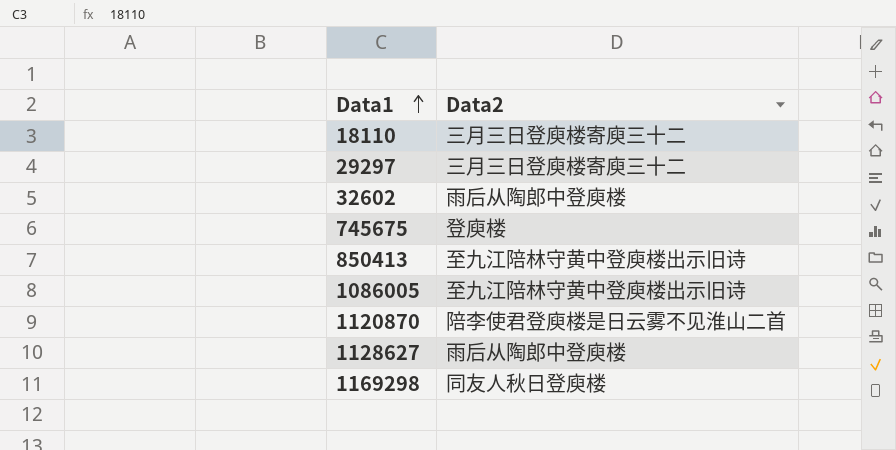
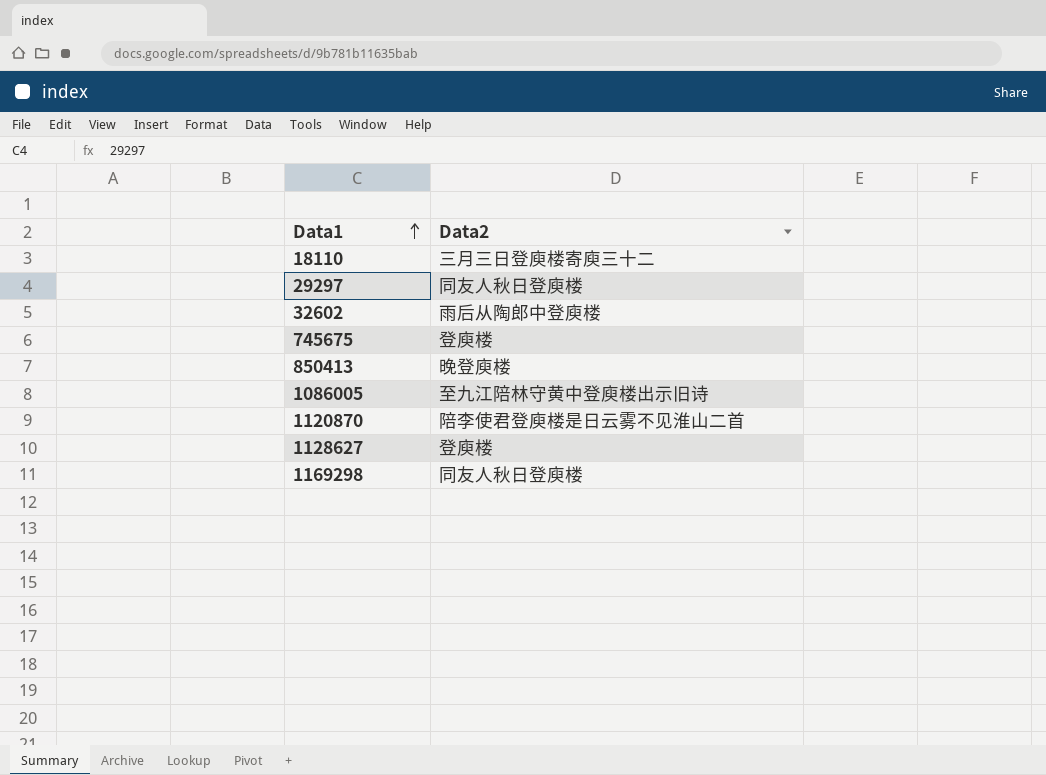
29297 | Data2: 三月三日登庾楼寄庾三十二 -> 同友人秋日登庾楼
850413 | Data2: 至九江陪林守黄中登庾楼出示旧诗 -> 晚登庾楼
1128627 | Data2: 雨后从陶郎中登庾楼 -> 登庾楼

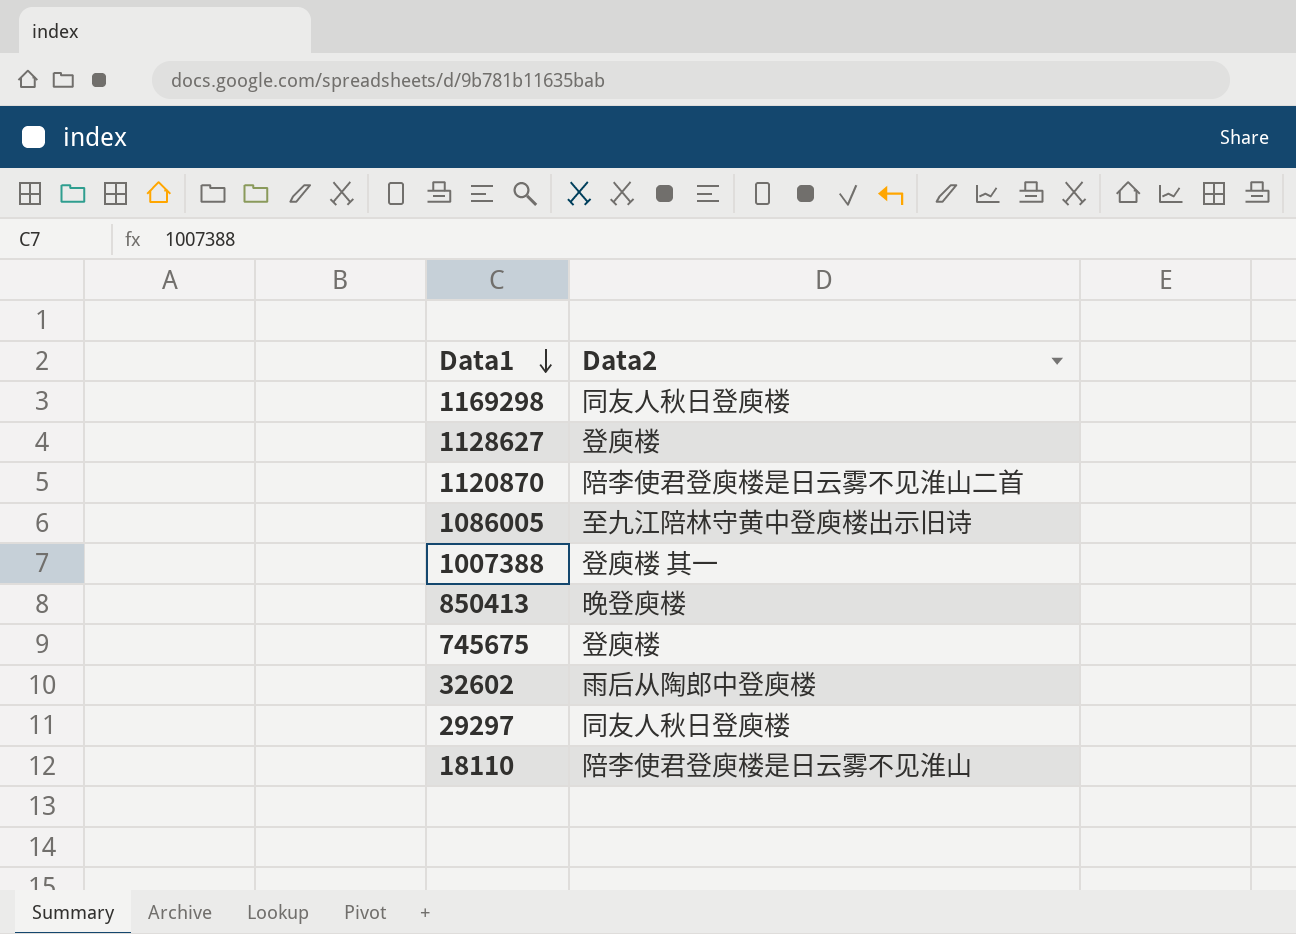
row order: Data1 ascending -> Data1 descending
row 1007388: none -> 登庾楼 其一
18110 | Data2: 三月三日登庾楼寄庾三十二 -> 陪李使君登庾楼是日云雾不见淮山

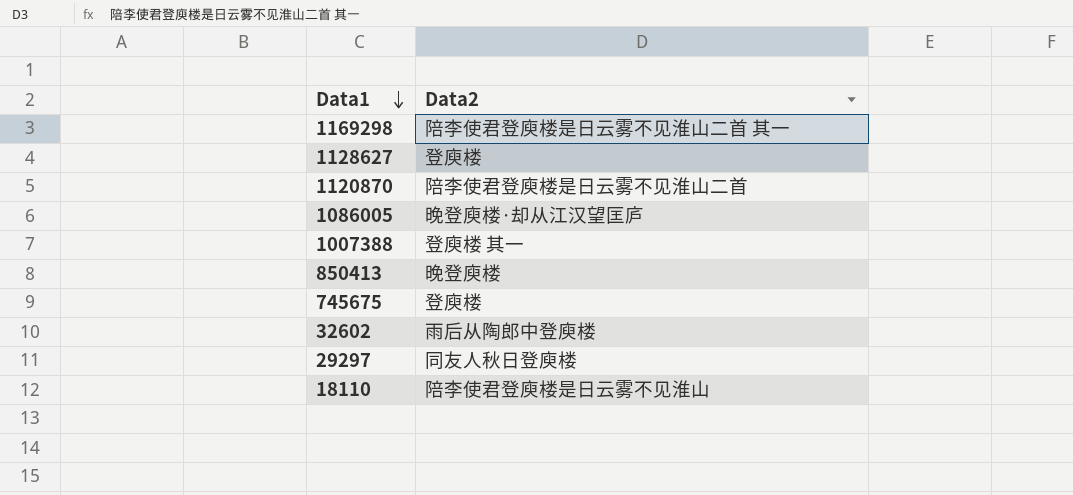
1169298 | Data2: 同友人秋日登庾楼 -> 陪李使君登庾楼是日云雾不见淮山二首 其一
1086005 | Data2: 至九江陪林守黄中登庾楼出示旧诗 -> 晚登庾楼·却从江汉望匡庐

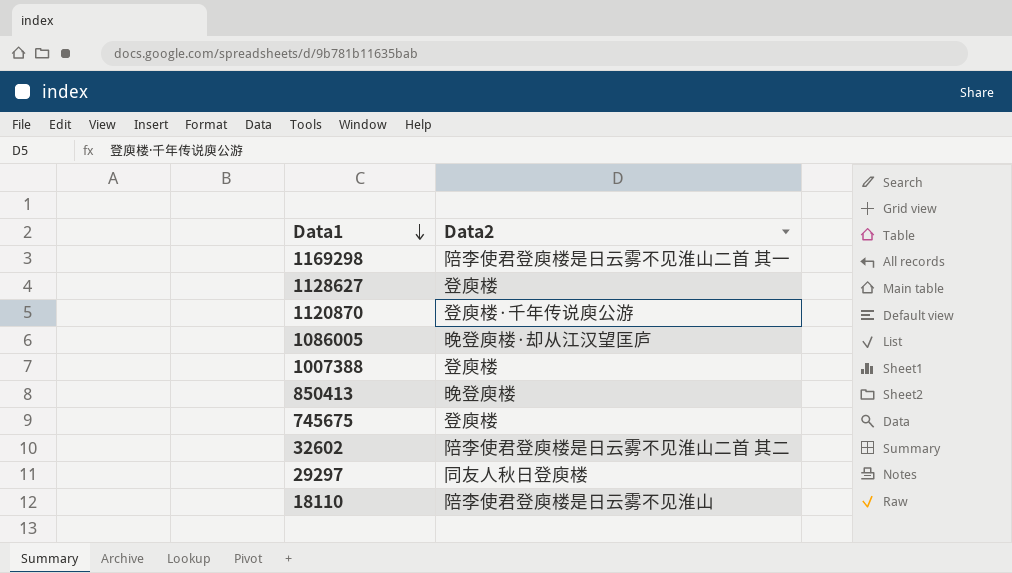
1120870 | Data2: 陪李使君登庾楼是日云雾不见淮山二首 -> 登庾楼·千年传说庾公游
1007388 | Data2: 登庾楼 其一 -> 登庾楼
32602 | Data2: 雨后从陶郎中登庾楼 -> 陪李使君登庾楼是日云雾不见淮山二首 其二

